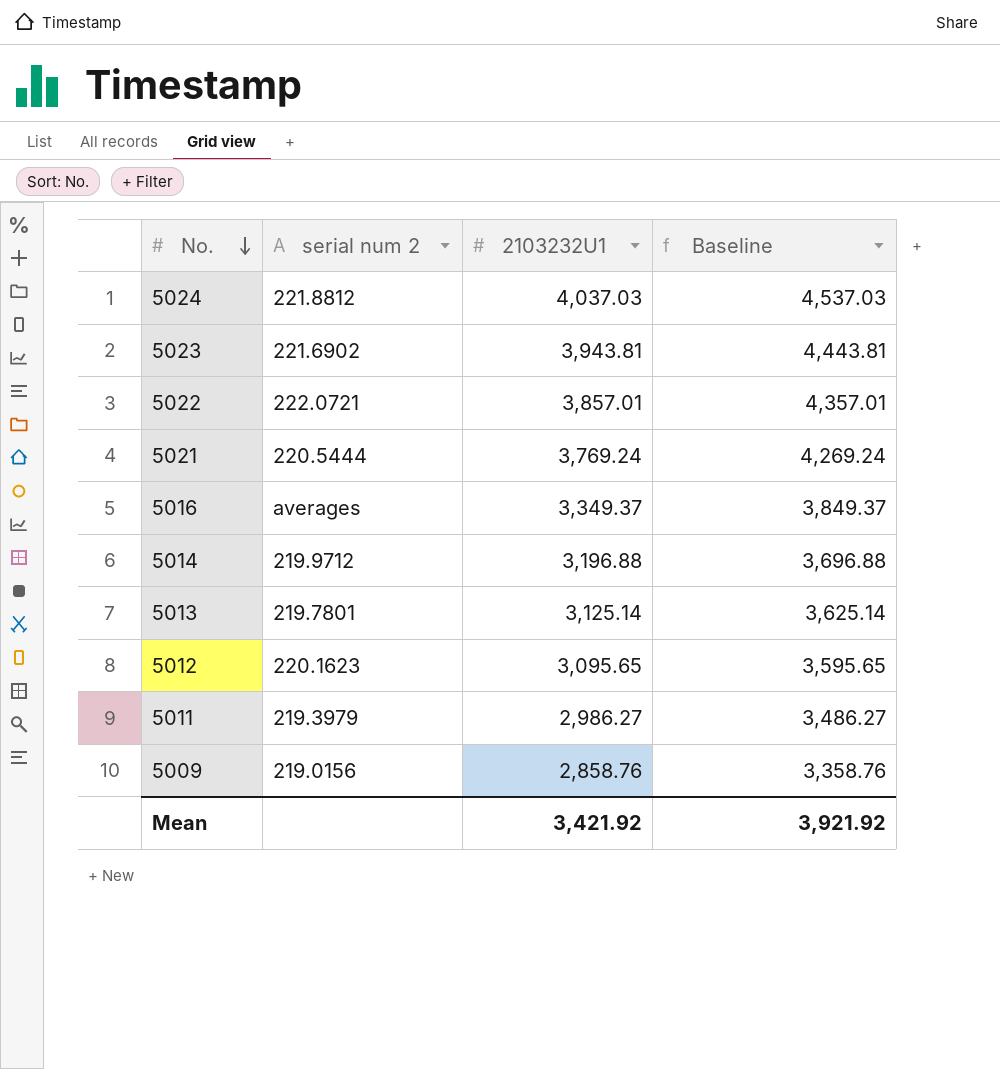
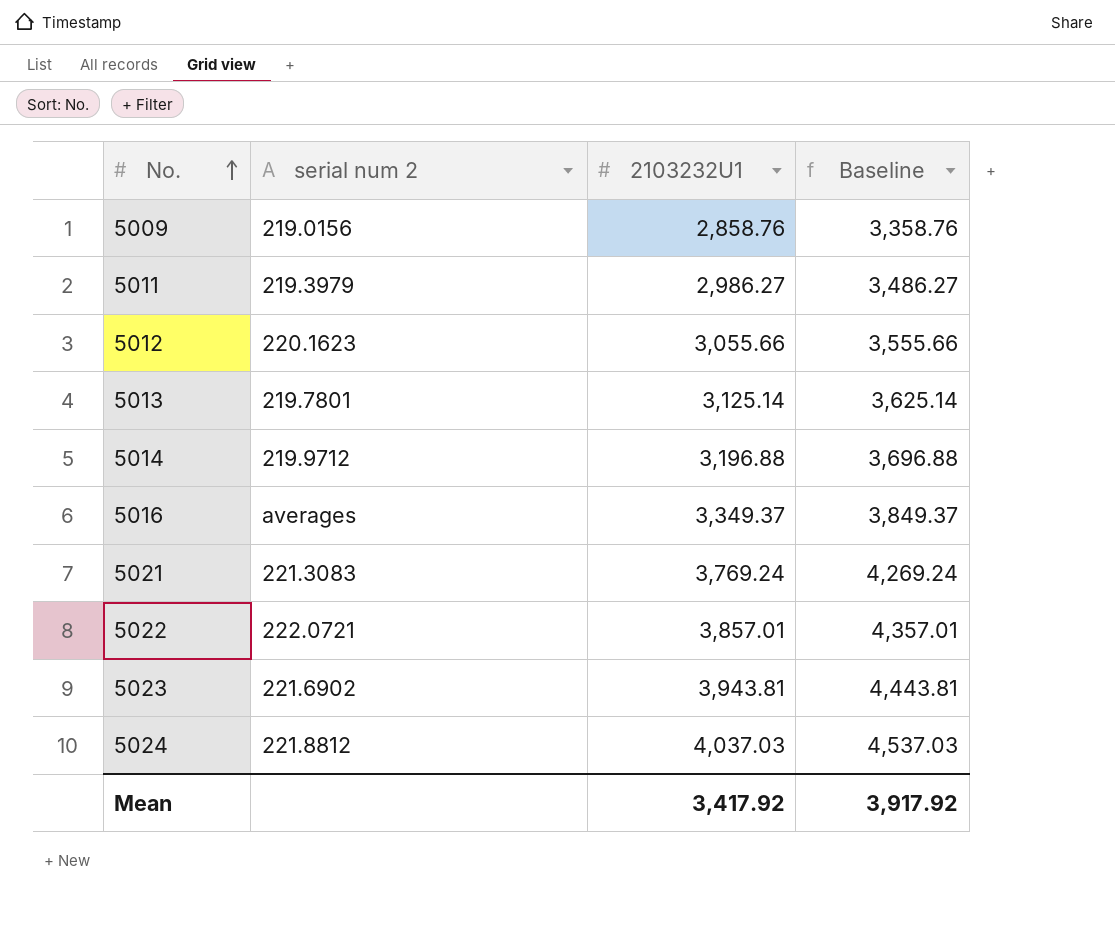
row order: No. descending -> No. ascending
5012 | 2103232U1: 3,095.65 -> 3,055.66
5012 | Baseline: 3,595.65 -> 3,555.66
5021 | serial num 2: 220.5444 -> 221.3083
Mean | 2103232U1: 3,421.92 -> 3,417.92
Mean | Baseline: 3,921.92 -> 3,917.92

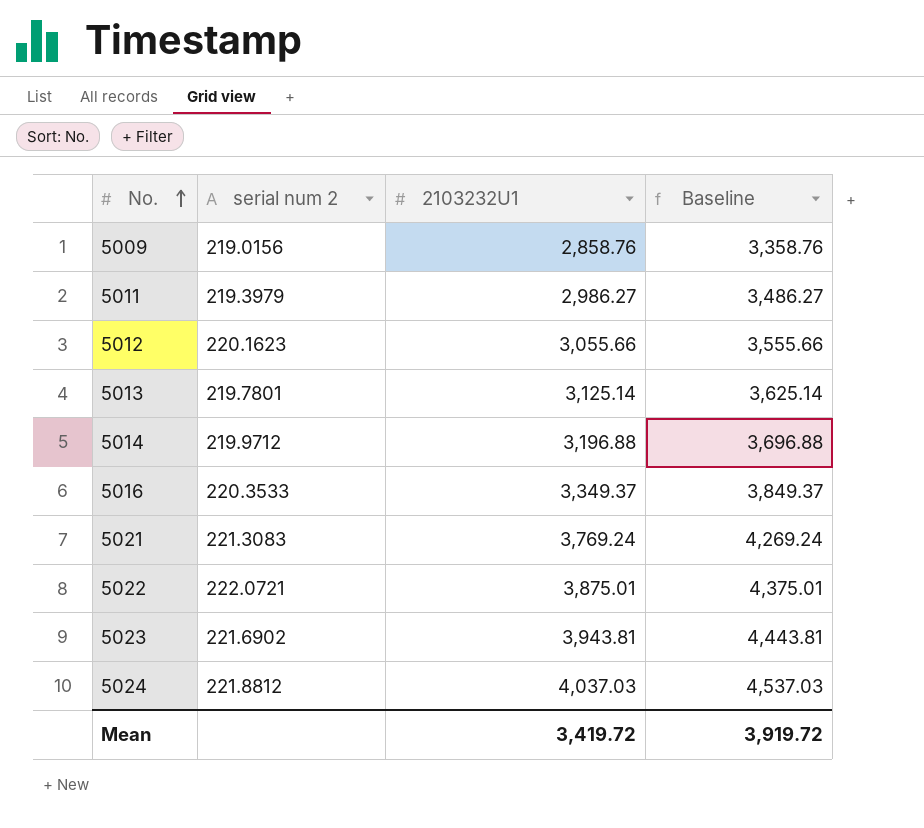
5016 | serial num 2: averages -> 220.3533
5022 | 2103232U1: 3,857.01 -> 3,875.01
5022 | Baseline: 4,357.01 -> 4,375.01
Mean | 2103232U1: 3,417.92 -> 3,419.72
Mean | Baseline: 3,917.92 -> 3,919.72

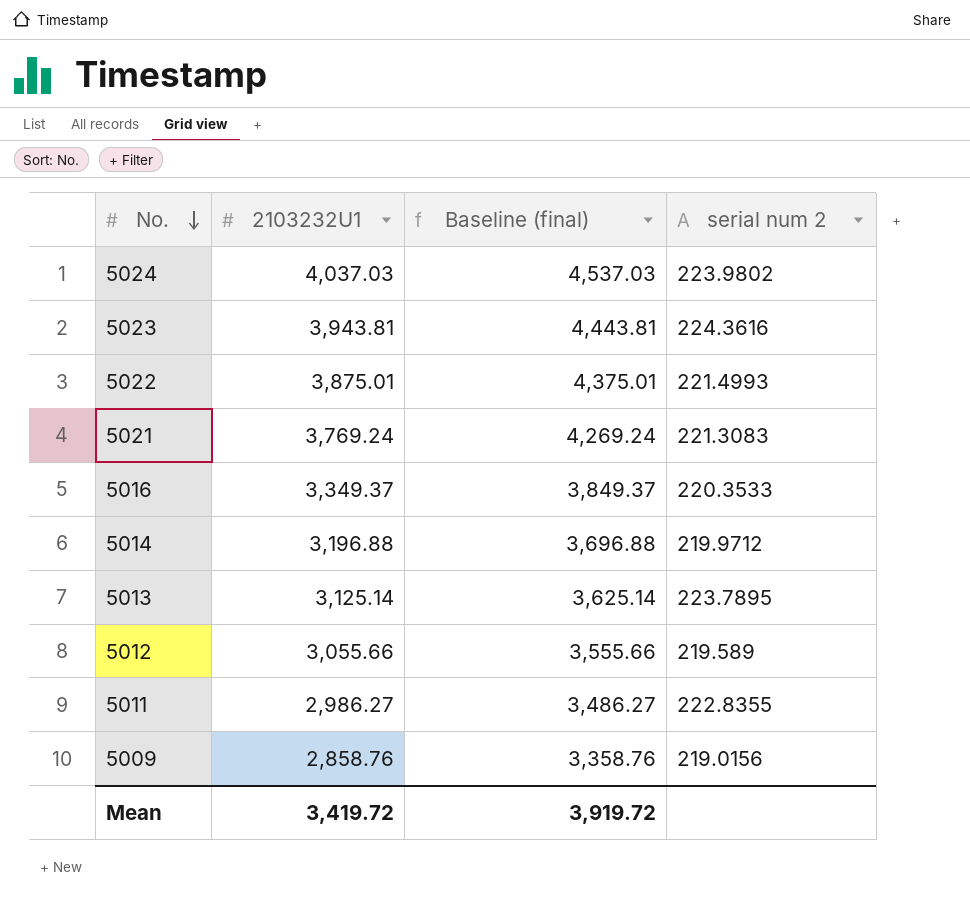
row order: No. ascending -> No. descending
column name: Baseline -> Baseline (final)
column serial num 2 | position: 2 -> 4
5024 | serial num 2: 221.8812 -> 223.9802
5023 | serial num 2: 221.6902 -> 224.3616
5022 | serial num 2: 222.0721 -> 221.4993
5013 | serial num 2: 219.7801 -> 223.7895
5012 | serial num 2: 220.1623 -> 219.589
5011 | serial num 2: 219.3979 -> 222.8355

